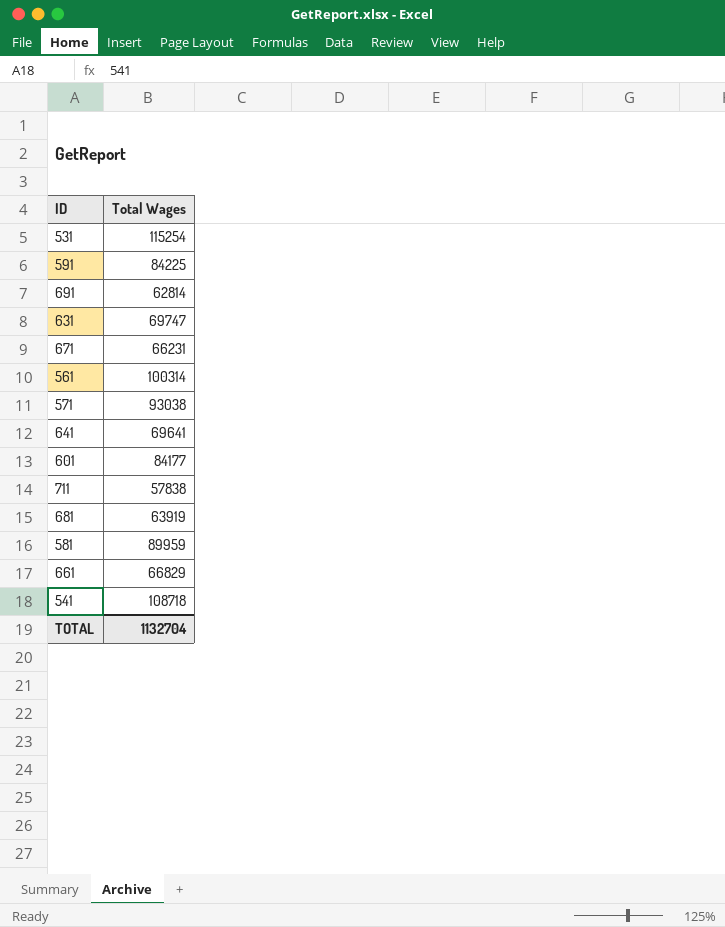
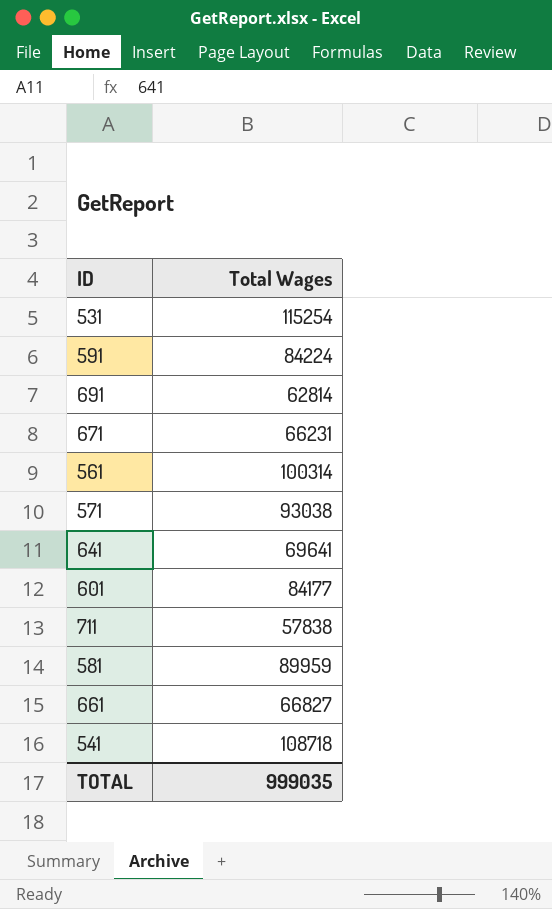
row 631: 69747 -> none
row 681: 63919 -> none
591 | Total Wages: 84225 -> 84224
661 | Total Wages: 66829 -> 66827
TOTAL | Total Wages: 1132704 -> 999035

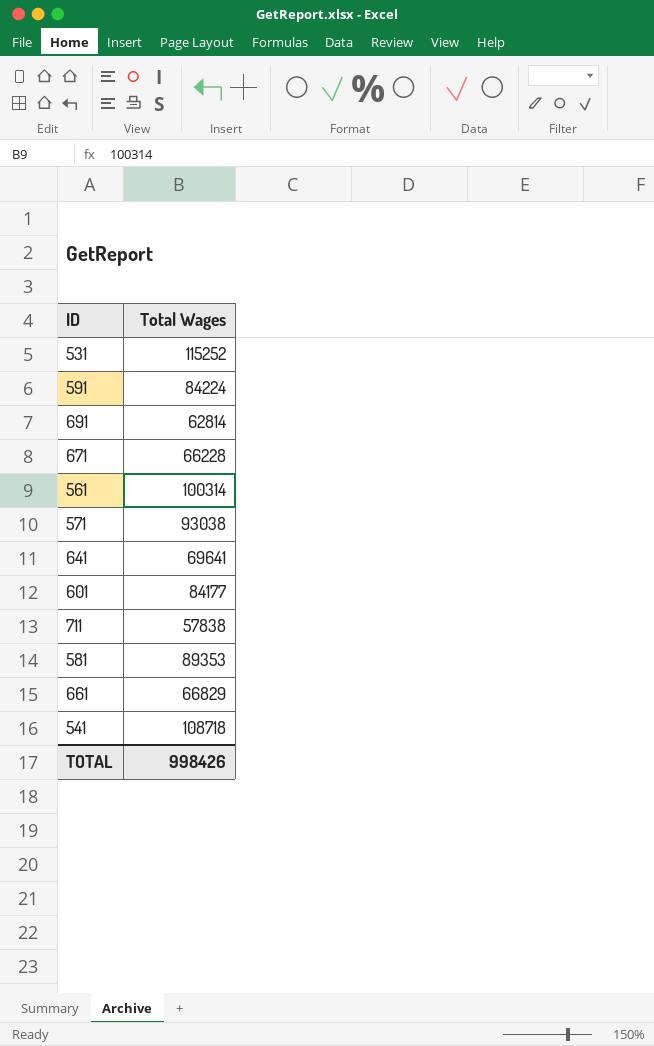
531 | Total Wages: 115254 -> 115252
671 | Total Wages: 66231 -> 66228
581 | Total Wages: 89959 -> 89353
661 | Total Wages: 66827 -> 66829
TOTAL | Total Wages: 999035 -> 998426

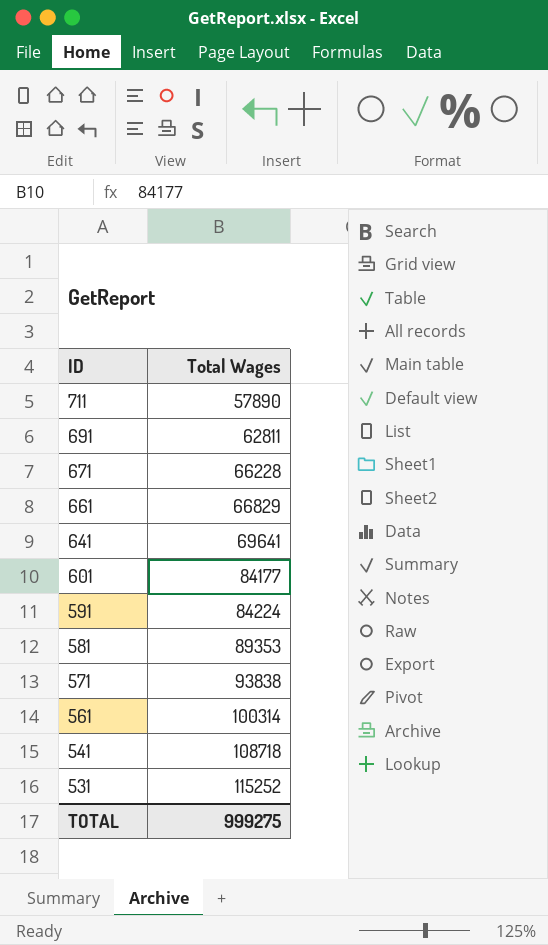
row order: none -> ID descending
711 | Total Wages: 57838 -> 57890
691 | Total Wages: 62814 -> 62811
571 | Total Wages: 93038 -> 93838
TOTAL | Total Wages: 998426 -> 999275

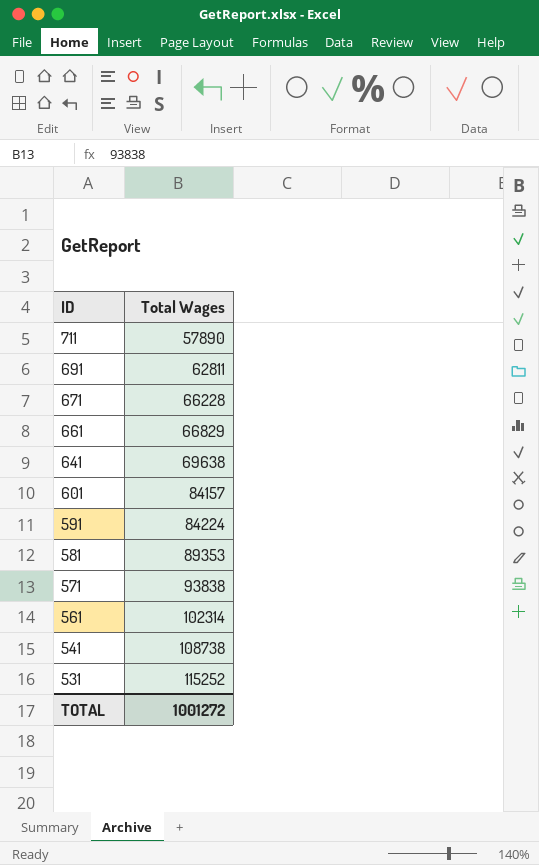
641 | Total Wages: 69641 -> 69638
601 | Total Wages: 84177 -> 84157
561 | Total Wages: 100314 -> 102314
541 | Total Wages: 108718 -> 108738
TOTAL | Total Wages: 999275 -> 1001272

